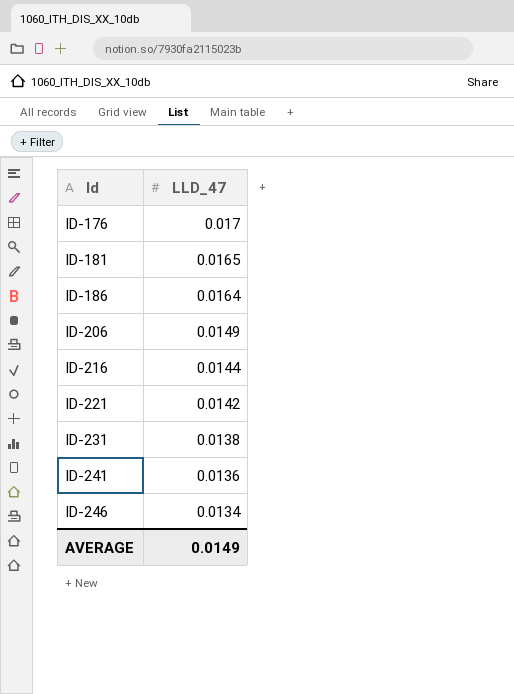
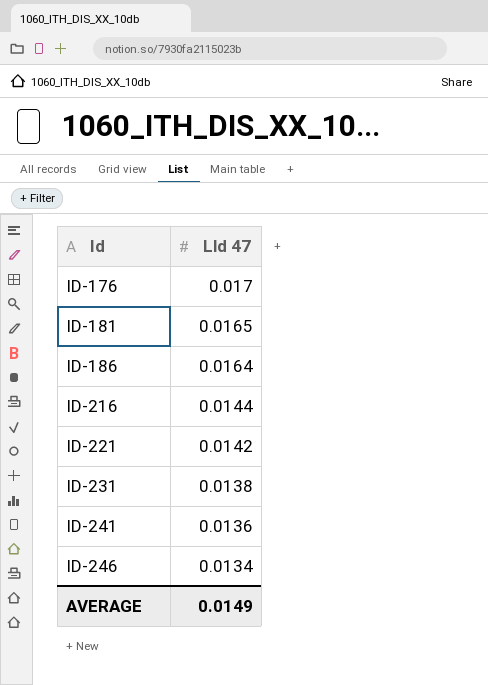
column name: LLD_47 -> Lld 47
row ID-206: 0.0149 -> none

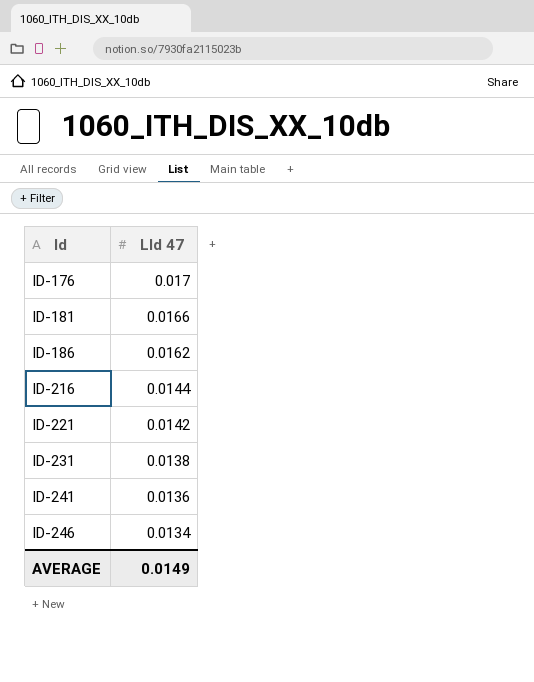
ID-181 | Lld 47: 0.0165 -> 0.0166
ID-186 | Lld 47: 0.0164 -> 0.0162

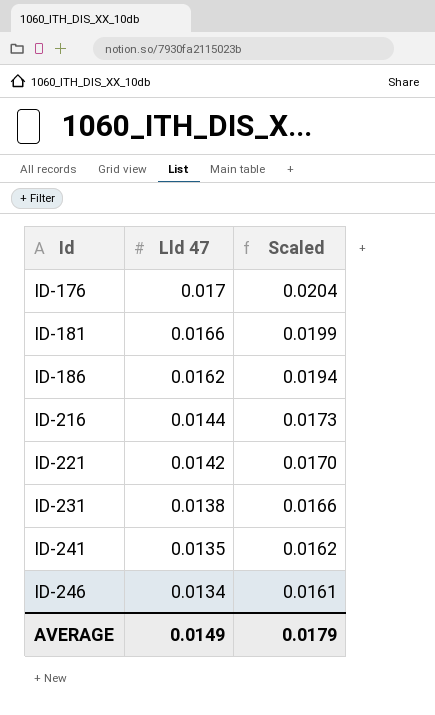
column Scaled | formula: none -> [Lld 47] * 1.2
ID-241 | Lld 47: 0.0136 -> 0.0135

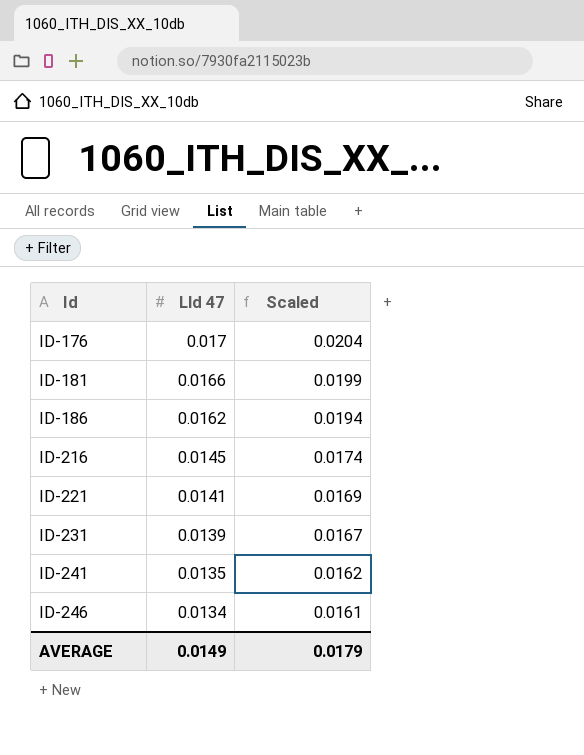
ID-216 | Lld 47: 0.0144 -> 0.0145
ID-216 | Scaled: 0.0173 -> 0.0174
ID-221 | Lld 47: 0.0142 -> 0.0141
ID-221 | Scaled: 0.0170 -> 0.0169
ID-231 | Lld 47: 0.0138 -> 0.0139
ID-231 | Scaled: 0.0166 -> 0.0167

